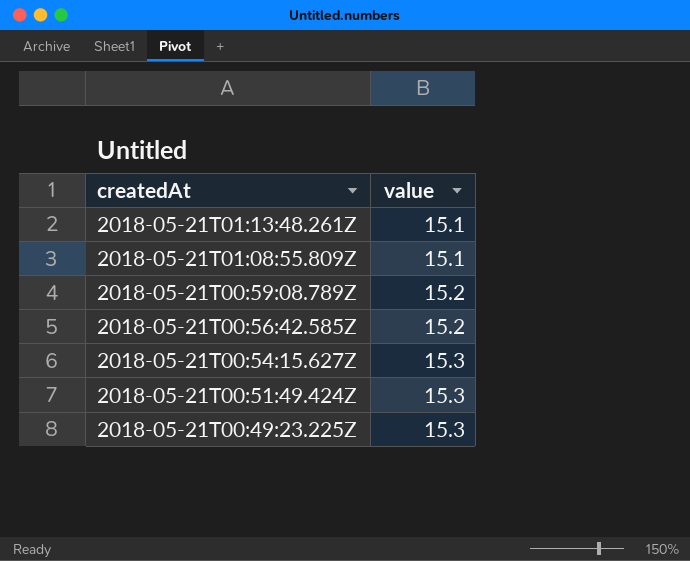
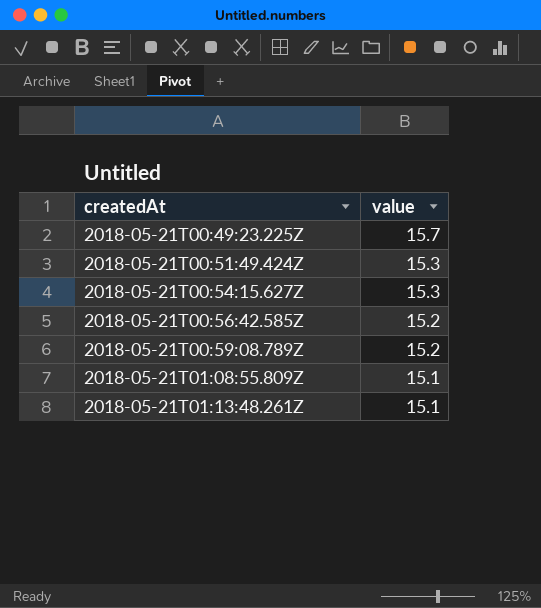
row order: createdAt descending -> createdAt ascending
2018-05-21T00:49:23.225Z | value: 15.3 -> 15.7

